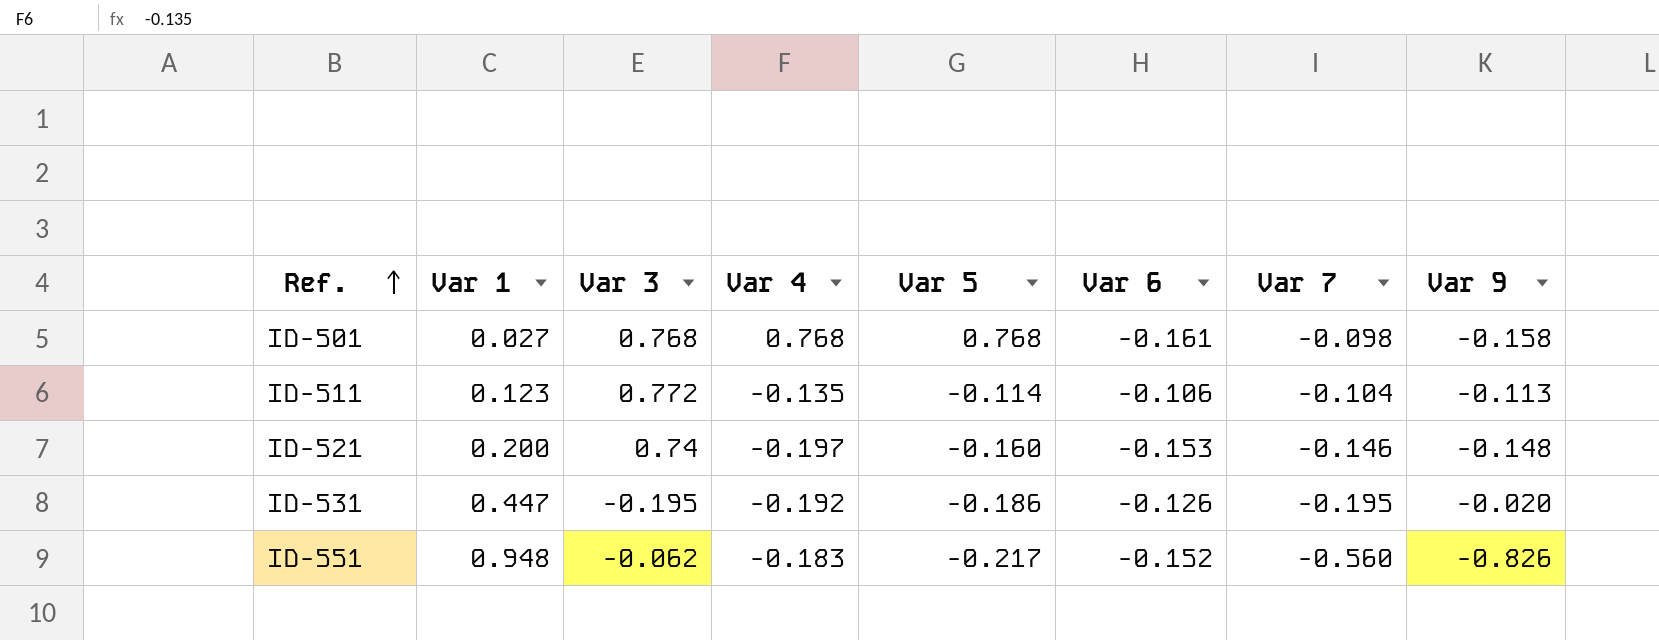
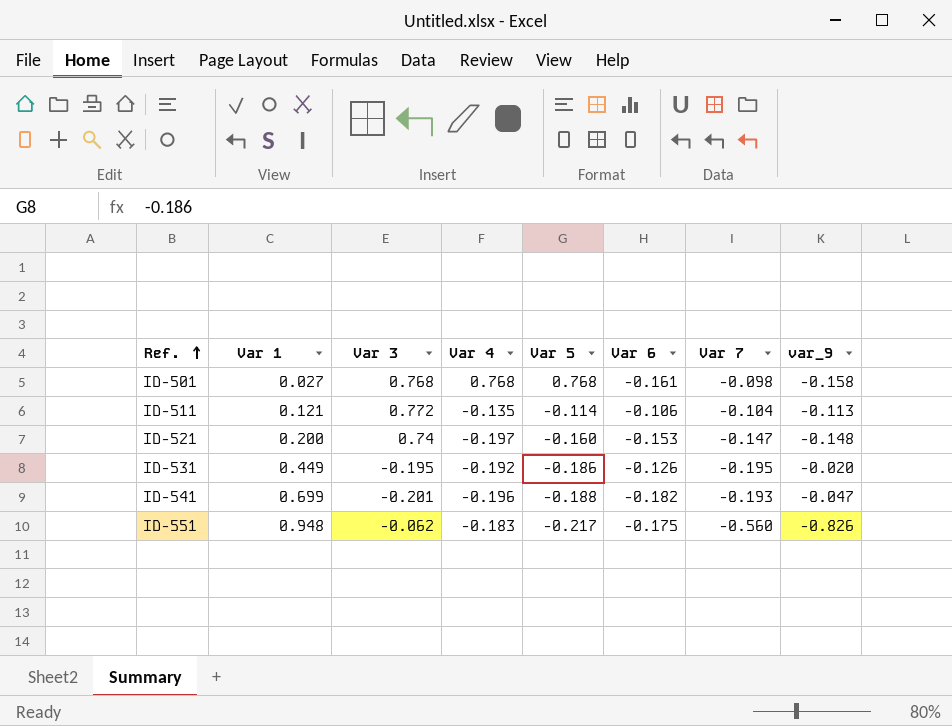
column name: Var 9 -> var_9
ID-511 | Var 1: 0.123 -> 0.121
ID-521 | Var 7: -0.146 -> -0.147
ID-531 | Var 1: 0.447 -> 0.449
row ID-541: none -> 0.699 | -0.201 | -0.196 | -0.188 | -0.182 | -0.193 | -0.047
ID-551 | Var 6: -0.152 -> -0.175

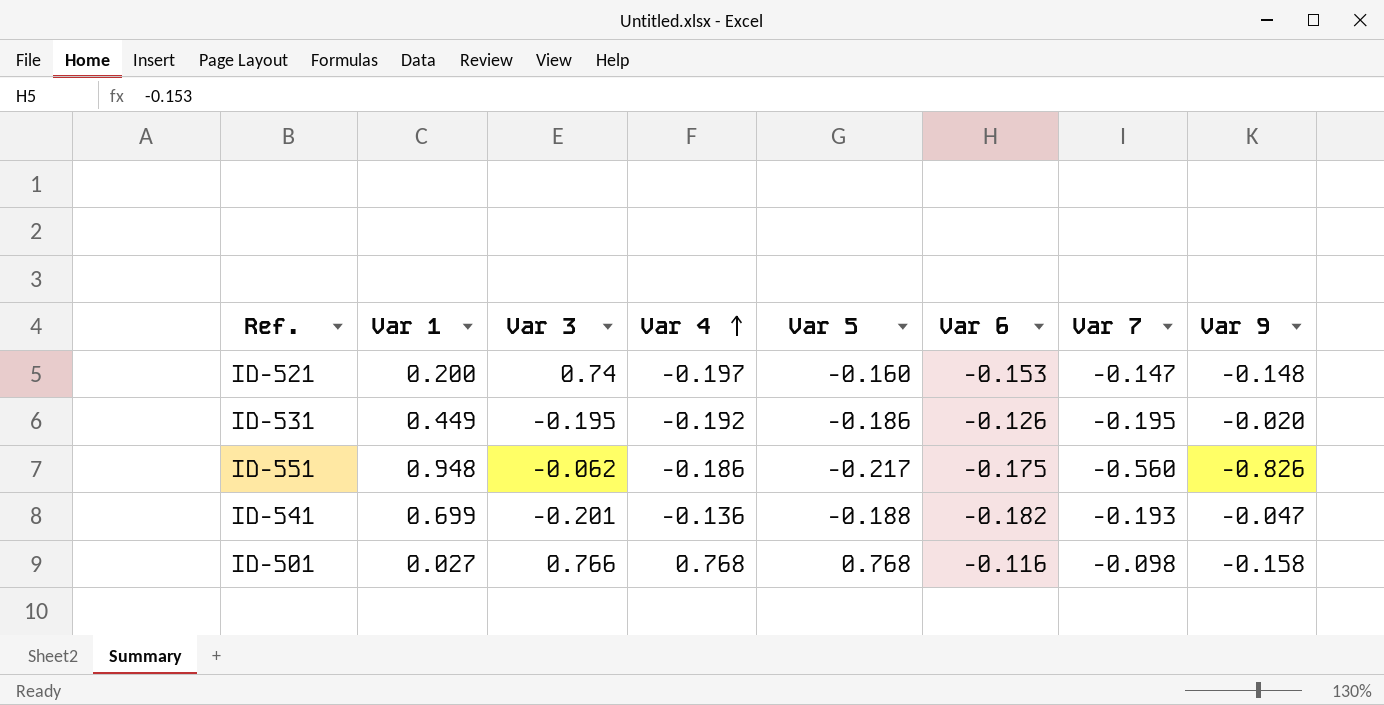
row order: Ref. ascending -> Var 4 ascending
column name: var_9 -> Var 9
row ID-511: 0.121 | 0.772 | -0.135 | -0.114 | -0.106 | -0.104 | -0.113 -> none
ID-551 | Var 4: -0.183 -> -0.186
ID-541 | Var 4: -0.196 -> -0.136
ID-501 | Var 3: 0.768 -> 0.766
ID-501 | Var 6: -0.161 -> -0.116

